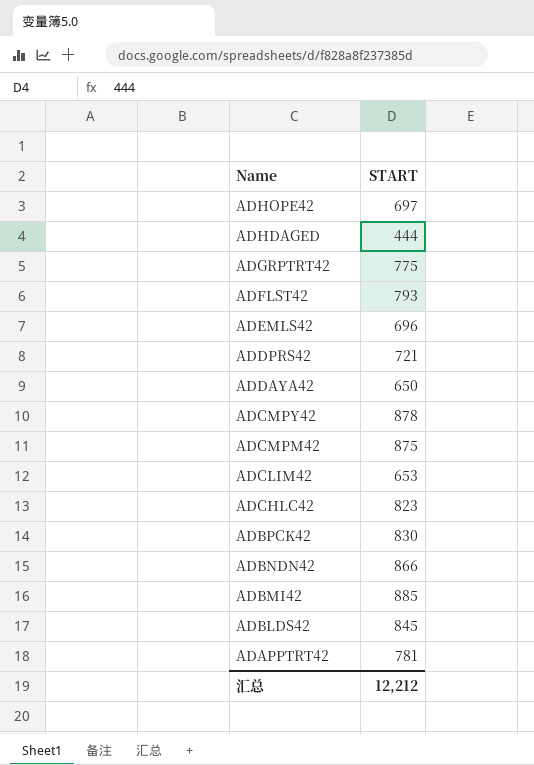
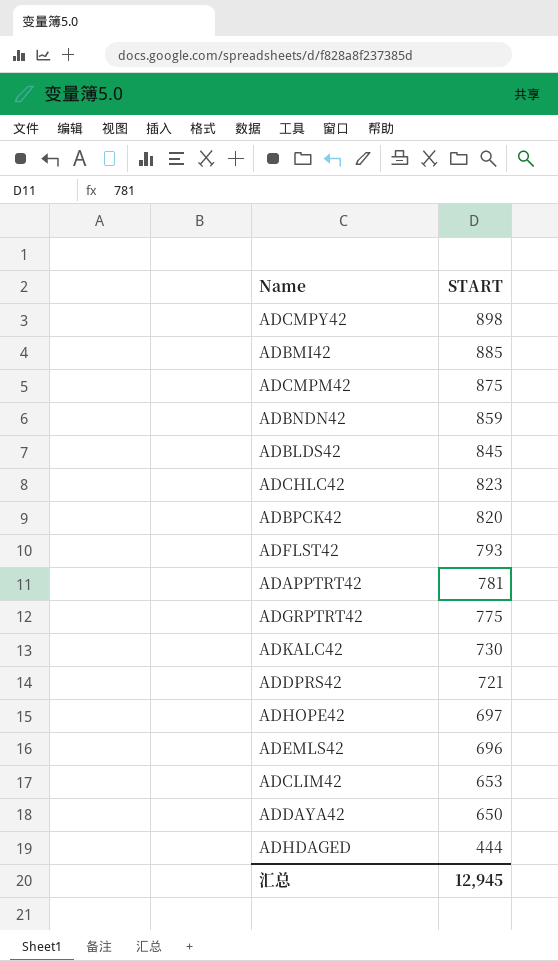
row order: Name descending -> START descending
ADCMPY42 | START: 878 -> 898
ADBNDN42 | START: 866 -> 859
ADBPCK42 | START: 830 -> 820
row ADKALC42: none -> 730
汇总 | START: 12,212 -> 12,945

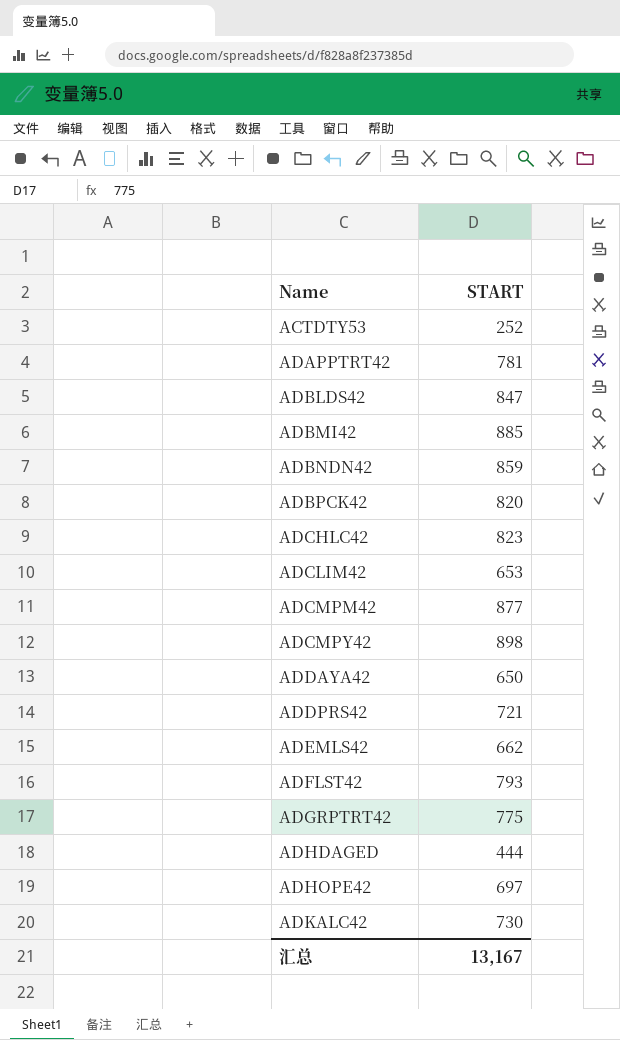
row order: START descending -> Name ascending
row ACTDTY53: none -> 252
ADBLDS42 | START: 845 -> 847
ADCMPM42 | START: 875 -> 877
ADEMLS42 | START: 696 -> 662
汇总 | START: 12,945 -> 13,167

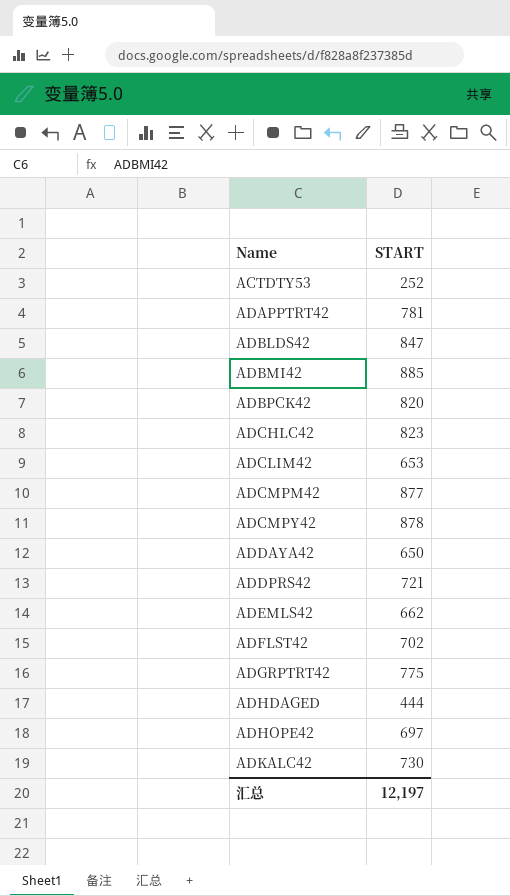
row ADBNDN42: 859 -> none
ADCMPY42 | START: 898 -> 878
ADFLST42 | START: 793 -> 702
汇总 | START: 13,167 -> 12,197

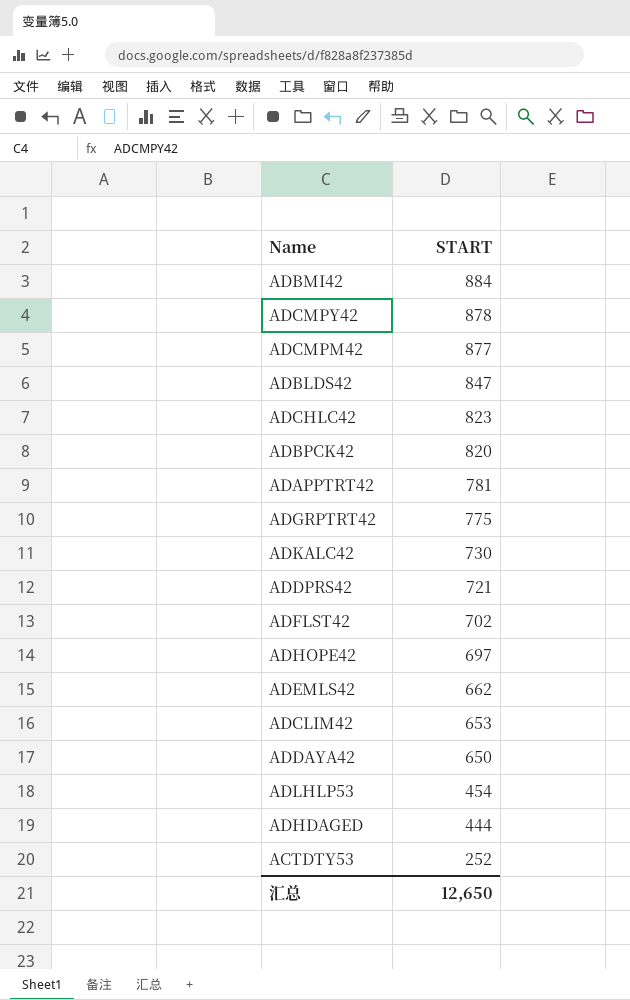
row order: Name ascending -> START descending
ADBMI42 | START: 885 -> 884
row ADLHLP53: none -> 454
汇总 | START: 12,197 -> 12,650

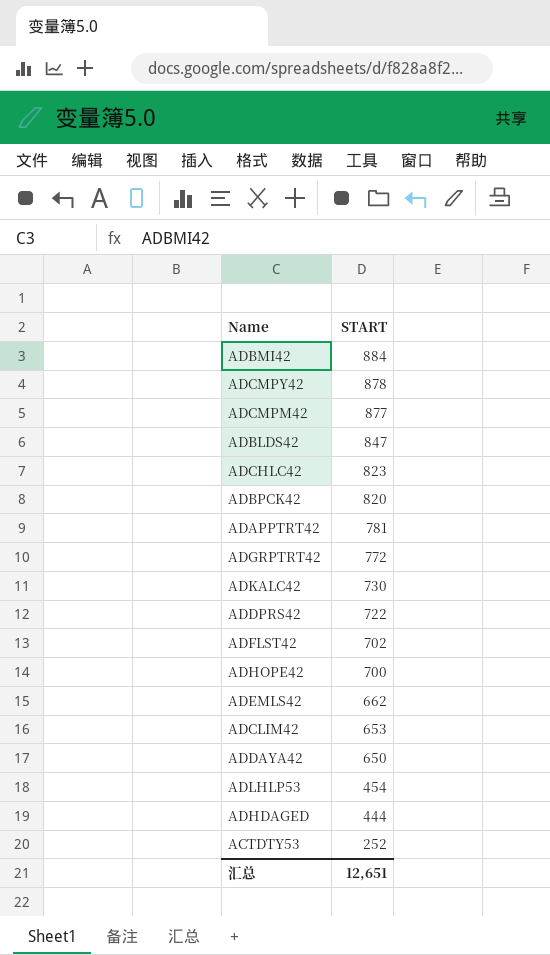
ADGRPTRT42 | START: 775 -> 772
ADDPRS42 | START: 721 -> 722
ADHOPE42 | START: 697 -> 700
汇总 | START: 12,650 -> 12,651

